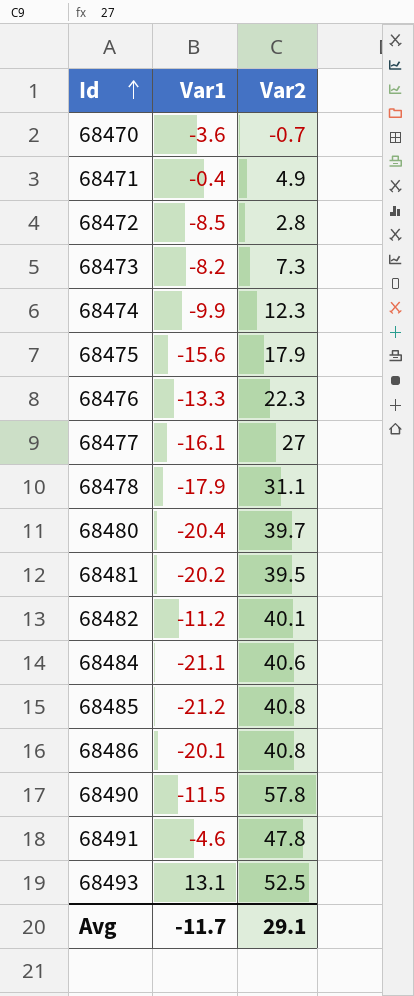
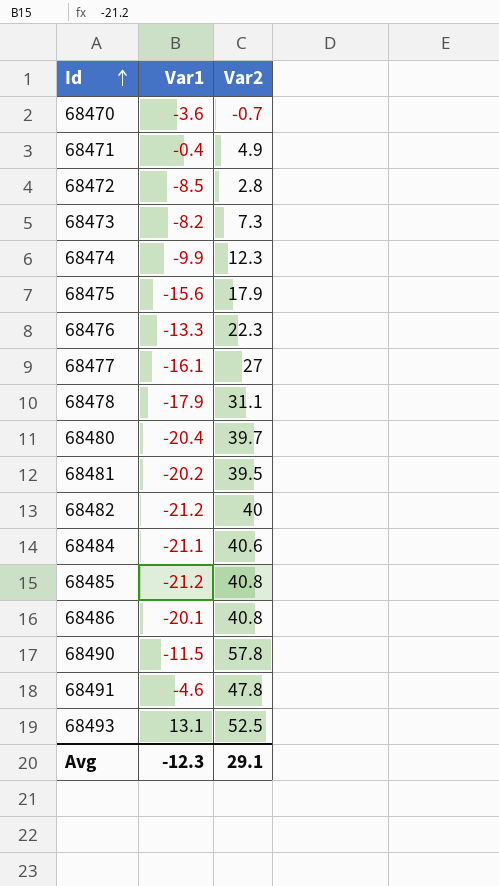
68482 | Var1: -11.2 -> -21.2
68482 | Var2: 40.1 -> 40
Avg | Var1: -11.7 -> -12.3

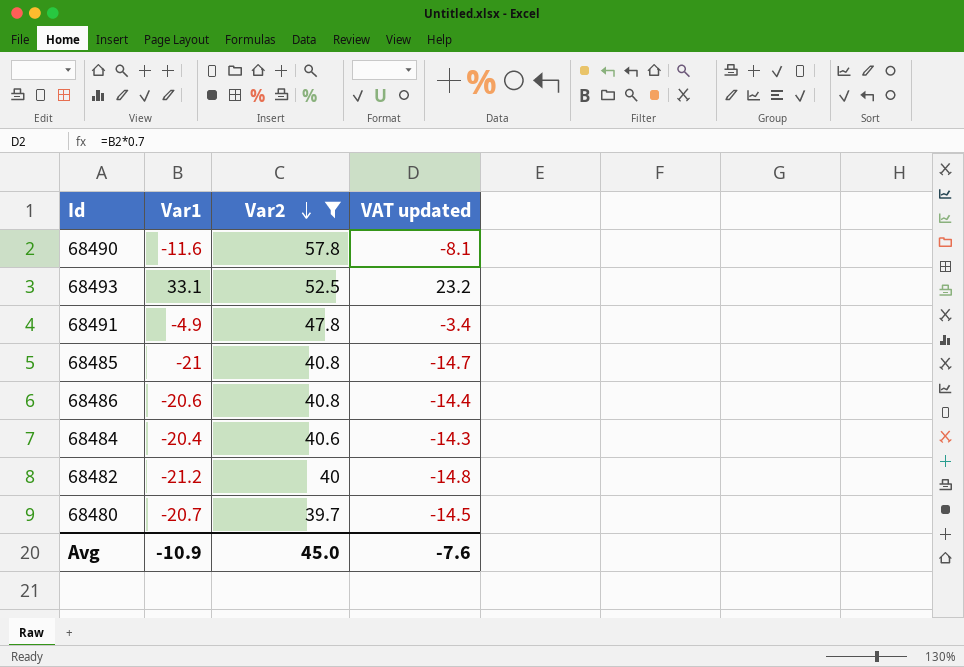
filter: none -> Var2 >= 39.7
row order: Id ascending -> Var2 descending
column VAT updated | formula: none -> [Var1] * 0.7
68490 | Var1: -11.5 -> -11.6
68493 | Var1: 13.1 -> 33.1
68491 | Var1: -4.6 -> -4.9
68485 | Var1: -21.2 -> -21
68486 | Var1: -20.1 -> -20.6
68484 | Var1: -21.1 -> -20.4
68480 | Var1: -20.4 -> -20.7
Avg | Var1: -12.3 -> -10.9
Avg | Var2: 29.1 -> 45.0

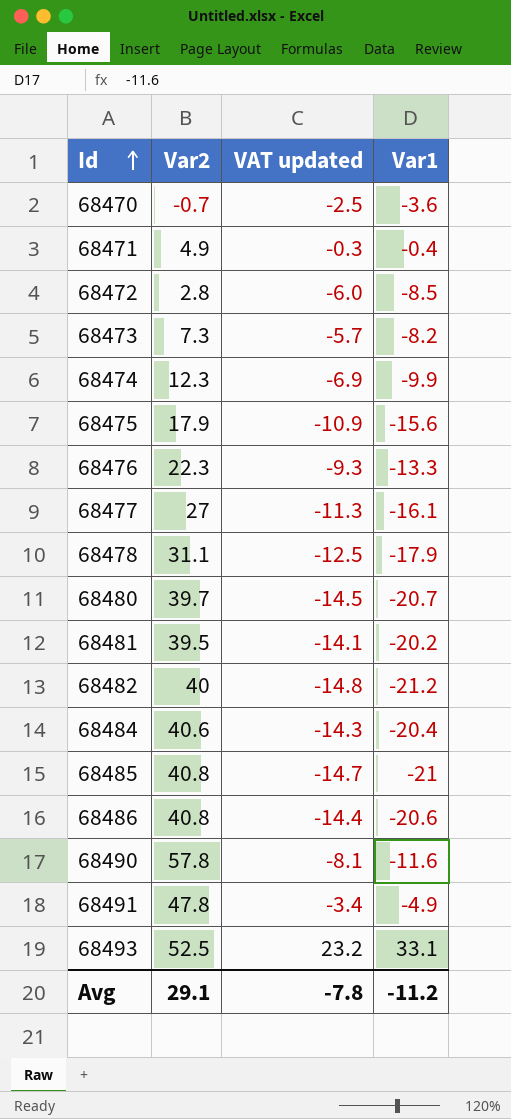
filter: Var2 >= 39.7 -> none
row order: Var2 descending -> Id ascending
column Var1 | position: 2 -> 4
Avg | Var2: 45.0 -> 29.1
Avg | VAT updated: -7.6 -> -7.8
Avg | Var1: -10.9 -> -11.2

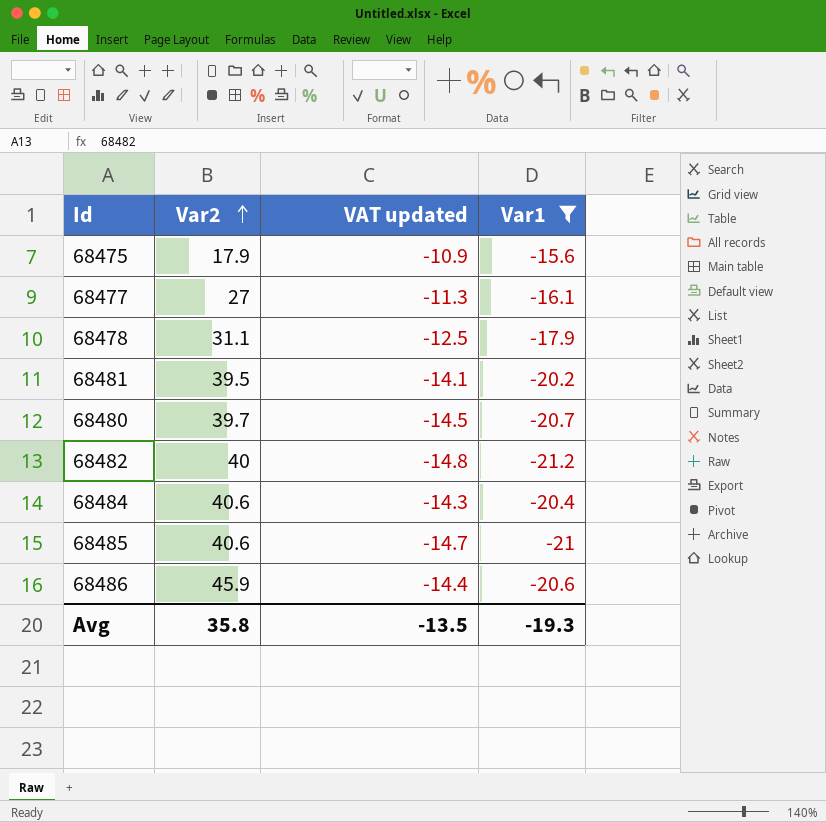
filter: none -> Var1 <= -15.6
row order: Id ascending -> Var2 ascending
68485 | Var2: 40.8 -> 40.6
68486 | Var2: 40.8 -> 45.9
Avg | Var2: 29.1 -> 35.8
Avg | VAT updated: -7.8 -> -13.5
Avg | Var1: -11.2 -> -19.3

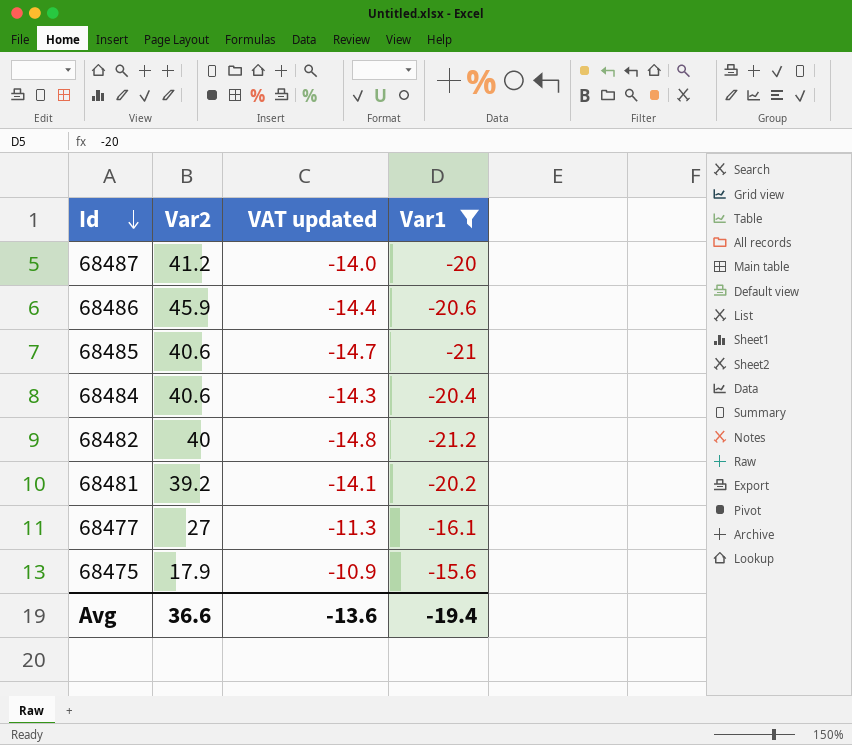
row order: Var2 ascending -> Id descending
row 68478: 31.1 | -12.5 | -17.9 -> none
row 68480: 39.7 | -14.5 | -20.7 -> none
row 68487: none -> 41.2 | -14.0 | -20
68481 | Var2: 39.5 -> 39.2
Avg | Var2: 35.8 -> 36.6
Avg | VAT updated: -13.5 -> -13.6
Avg | Var1: -19.3 -> -19.4

